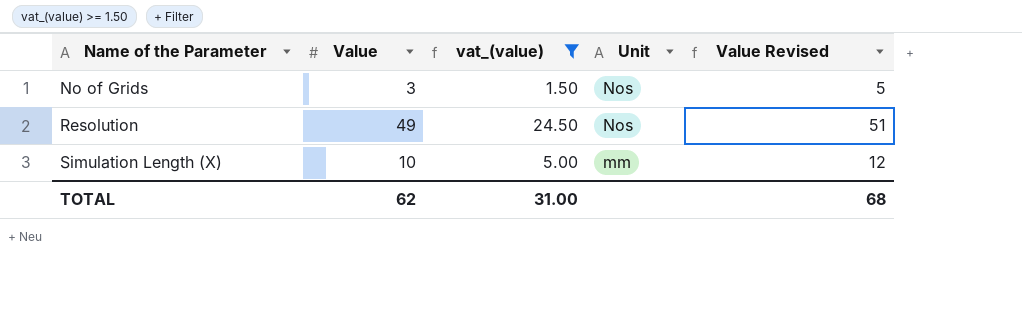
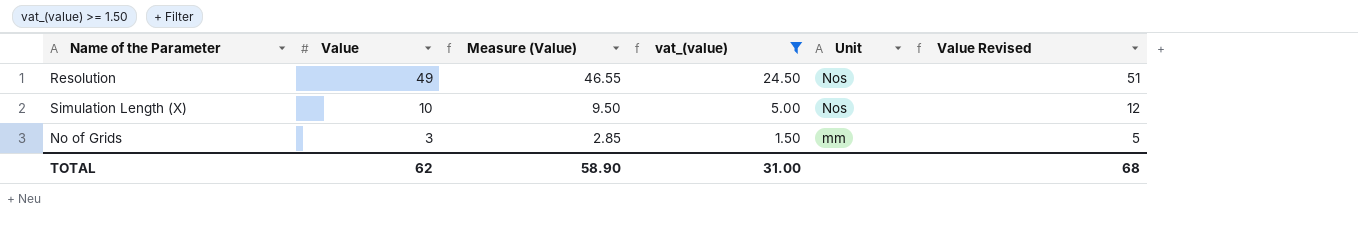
row order: Name of the Parameter ascending -> Value descending
column Measure (Value) | formula: none -> [Value] * 0.95
Simulation Length (X) | Unit: mm -> Nos
No of Grids | Unit: Nos -> mm

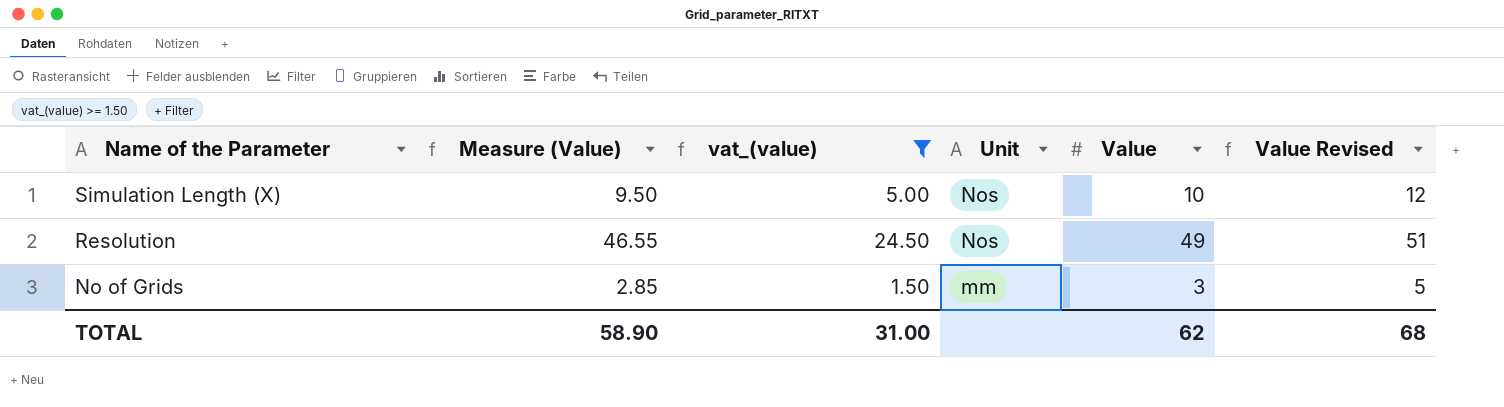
row order: Value descending -> Name of the Parameter descending
column Value | position: 2 -> 5

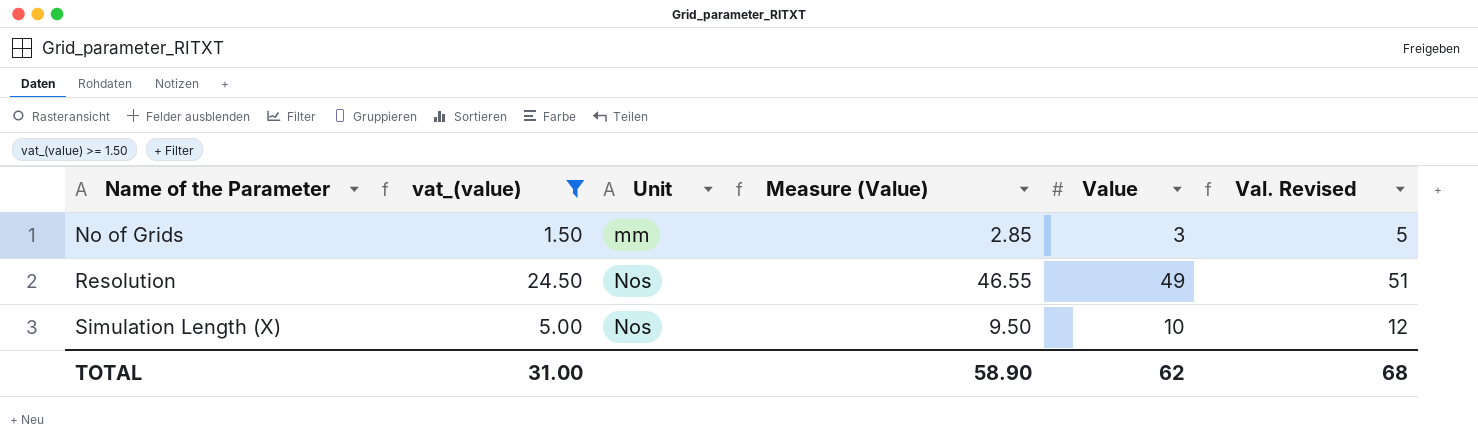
row order: Name of the Parameter descending -> Name of the Parameter ascending
column Measure (Value) | position: 2 -> 4
column name: Value Revised -> Val. Revised

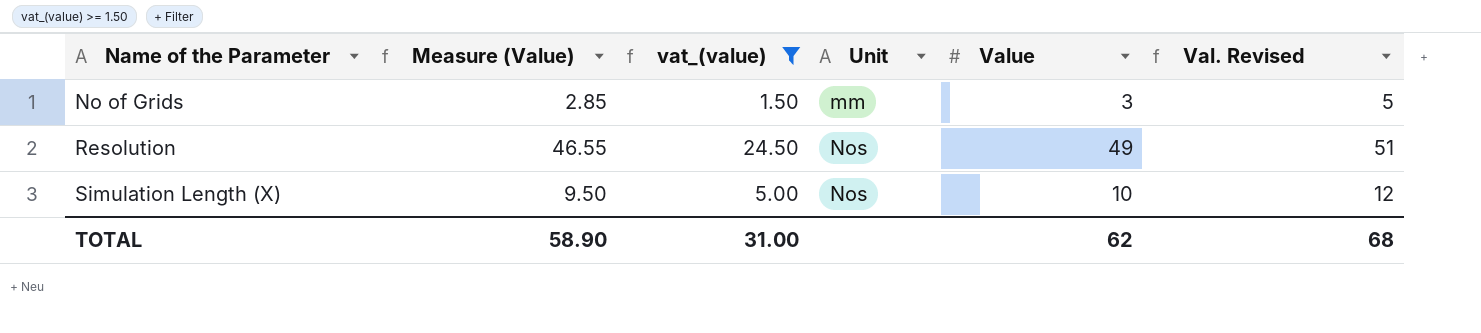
column Measure (Value) | position: 4 -> 2

